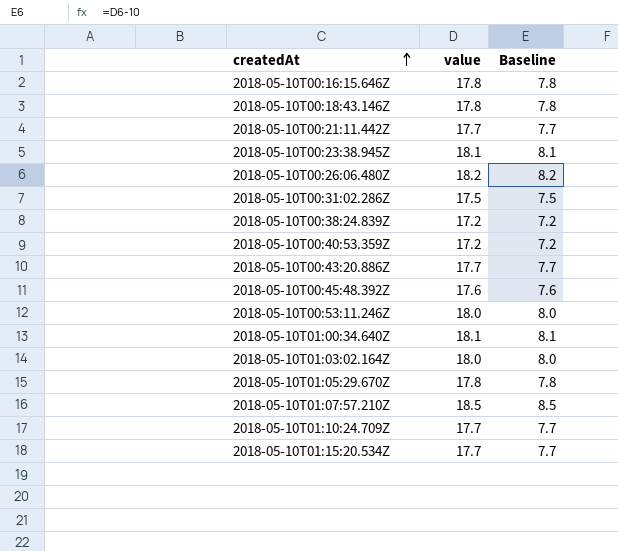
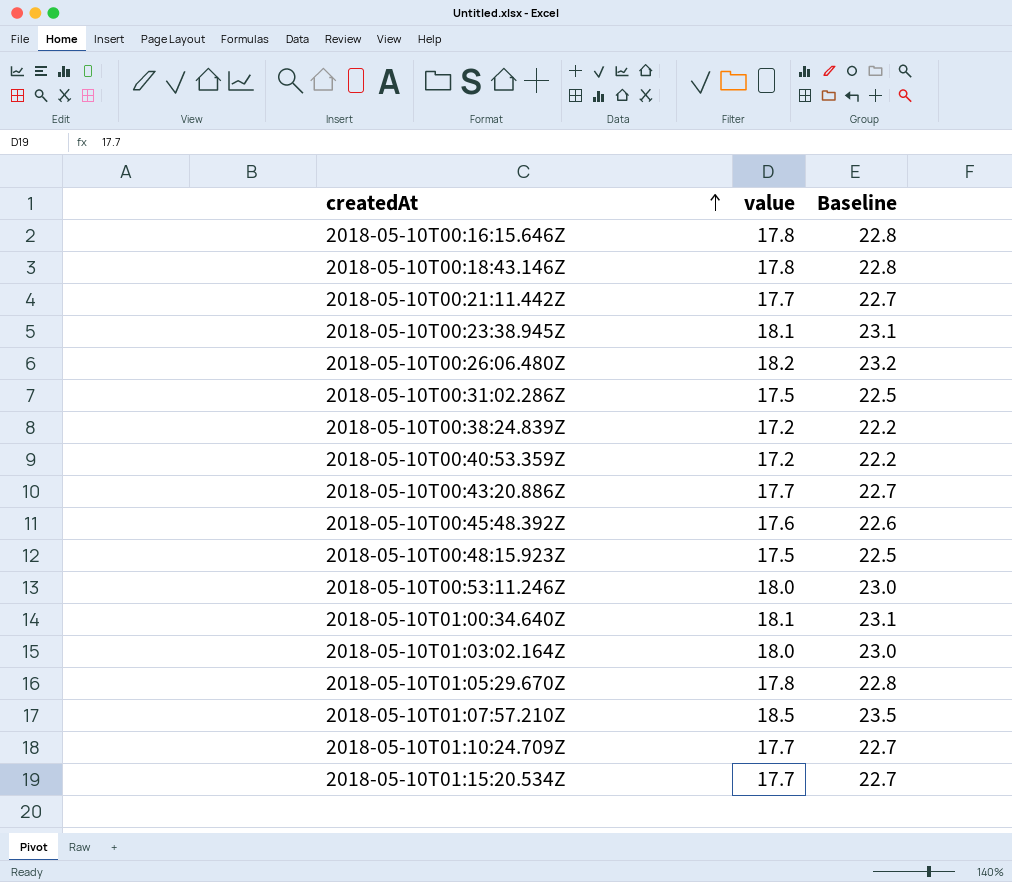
column Baseline | formula: [value] - 10 -> [value] + 5
row 2018-05-10T00:48:15.923Z: none -> 17.5 | 22.5

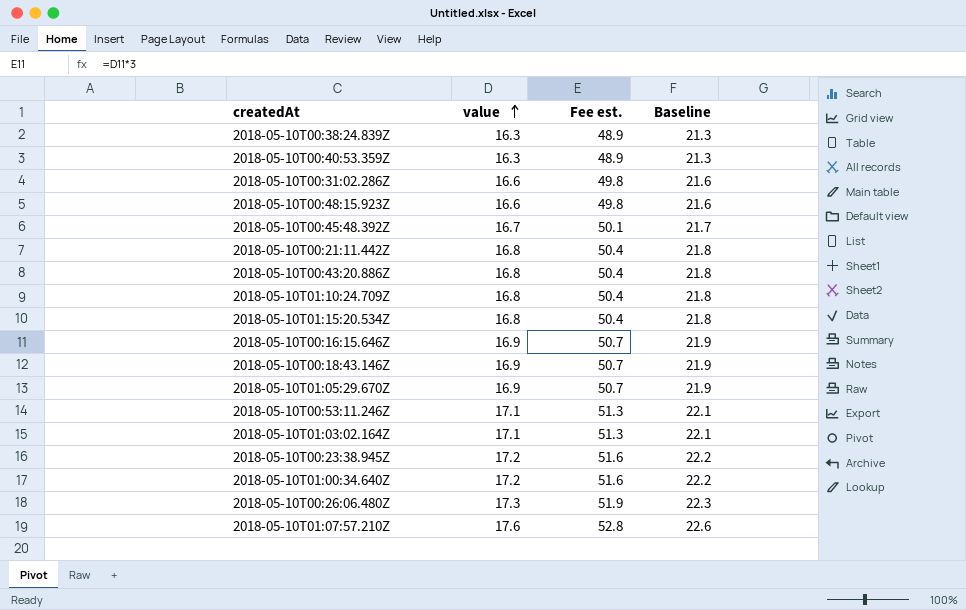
row order: createdAt ascending -> value ascending
column Fee est. | formula: none -> [value] * 3
2018-05-10T00:38:24.839Z | value: 17.2 -> 16.3
2018-05-10T00:38:24.839Z | Baseline: 22.2 -> 21.3
2018-05-10T00:40:53.359Z | value: 17.2 -> 16.3
2018-05-10T00:40:53.359Z | Baseline: 22.2 -> 21.3
2018-05-10T00:31:02.286Z | value: 17.5 -> 16.6
2018-05-10T00:31:02.286Z | Baseline: 22.5 -> 21.6
2018-05-10T00:48:15.923Z | value: 17.5 -> 16.6
2018-05-10T00:48:15.923Z | Baseline: 22.5 -> 21.6
2018-05-10T00:45:48.392Z | value: 17.6 -> 16.7
2018-05-10T00:45:48.392Z | Baseline: 22.6 -> 21.7
2018-05-10T00:21:11.442Z | value: 17.7 -> 16.8
2018-05-10T00:21:11.442Z | Baseline: 22.7 -> 21.8
2018-05-10T00:43:20.886Z | value: 17.7 -> 16.8
2018-05-10T00:43:20.886Z | Baseline: 22.7 -> 21.8
2018-05-10T01:10:24.709Z | value: 17.7 -> 16.8
2018-05-10T01:10:24.709Z | Baseline: 22.7 -> 21.8
2018-05-10T01:15:20.534Z | value: 17.7 -> 16.8
2018-05-10T01:15:20.534Z | Baseline: 22.7 -> 21.8
2018-05-10T00:16:15.646Z | value: 17.8 -> 16.9
2018-05-10T00:16:15.646Z | Baseline: 22.8 -> 21.9
2018-05-10T00:18:43.146Z | value: 17.8 -> 16.9
2018-05-10T00:18:43.146Z | Baseline: 22.8 -> 21.9
2018-05-10T01:05:29.670Z | value: 17.8 -> 16.9
2018-05-10T01:05:29.670Z | Baseline: 22.8 -> 21.9
2018-05-10T00:53:11.246Z | value: 18.0 -> 17.1
2018-05-10T00:53:11.246Z | Baseline: 23.0 -> 22.1
2018-05-10T01:03:02.164Z | value: 18.0 -> 17.1
2018-05-10T01:03:02.164Z | Baseline: 23.0 -> 22.1
2018-05-10T00:23:38.945Z | value: 18.1 -> 17.2
2018-05-10T00:23:38.945Z | Baseline: 23.1 -> 22.2
2018-05-10T01:00:34.640Z | value: 18.1 -> 17.2
2018-05-10T01:00:34.640Z | Baseline: 23.1 -> 22.2
2018-05-10T00:26:06.480Z | value: 18.2 -> 17.3
2018-05-10T00:26:06.480Z | Baseline: 23.2 -> 22.3
2018-05-10T01:07:57.210Z | value: 18.5 -> 17.6
2018-05-10T01:07:57.210Z | Baseline: 23.5 -> 22.6

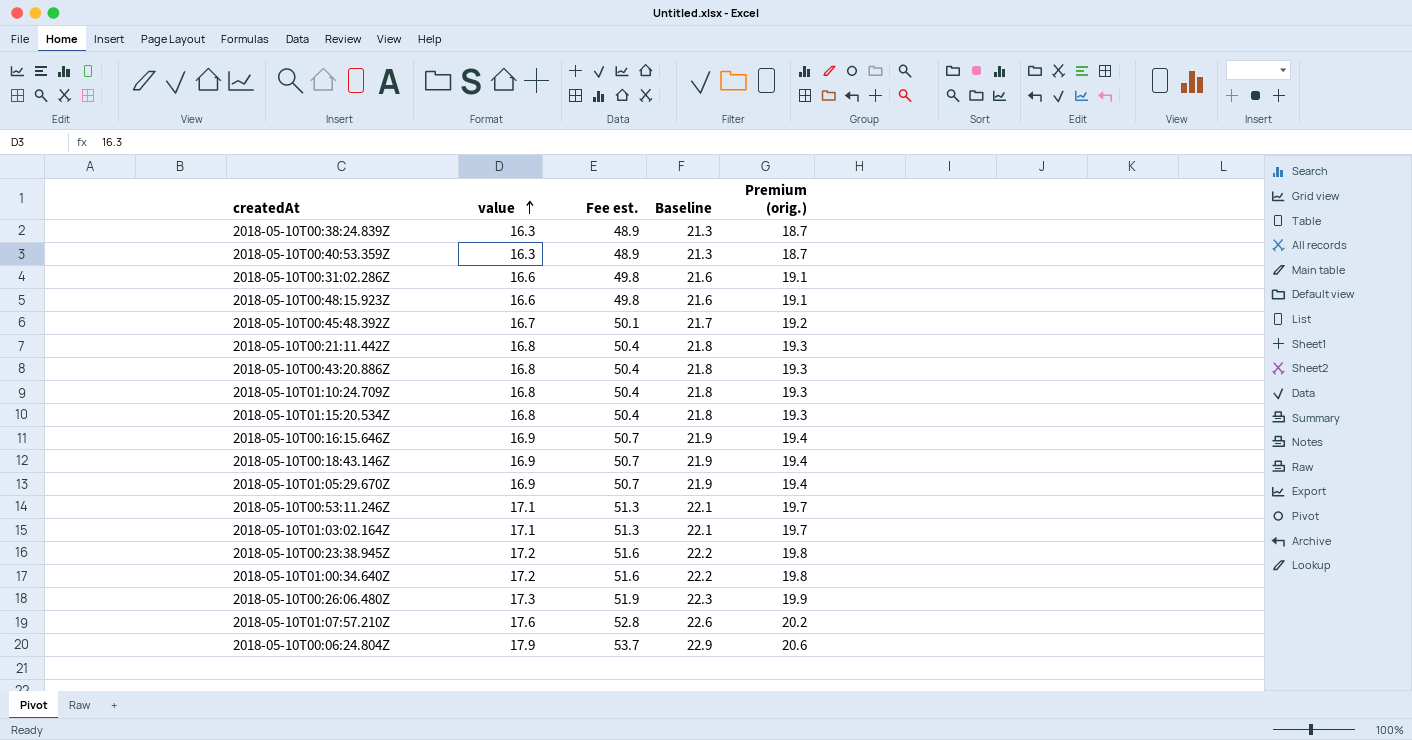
column Premium (orig.) | formula: none -> [value] * 1.15
row 2018-05-10T00:06:24.804Z: none -> 17.9 | 53.7 | 22.9 | 20.6

